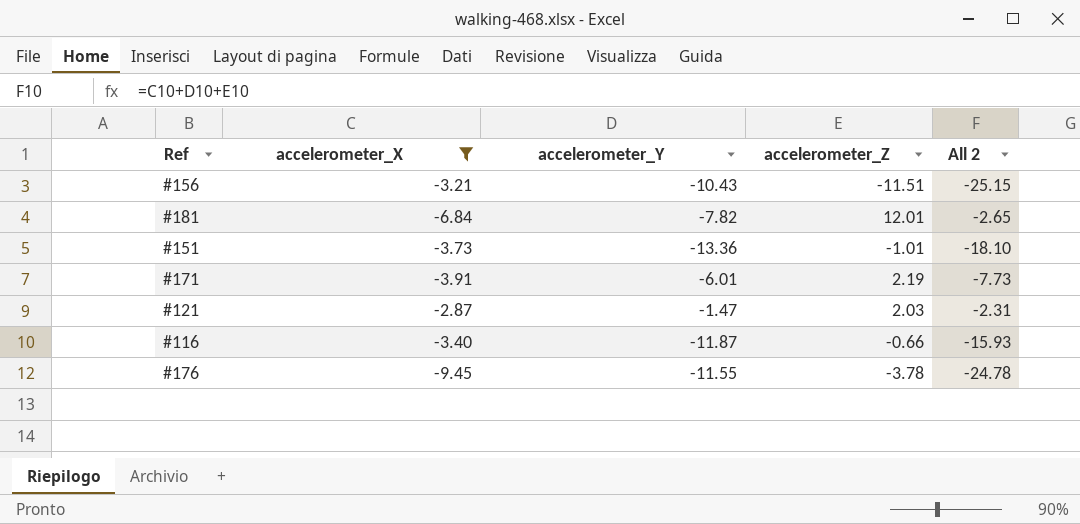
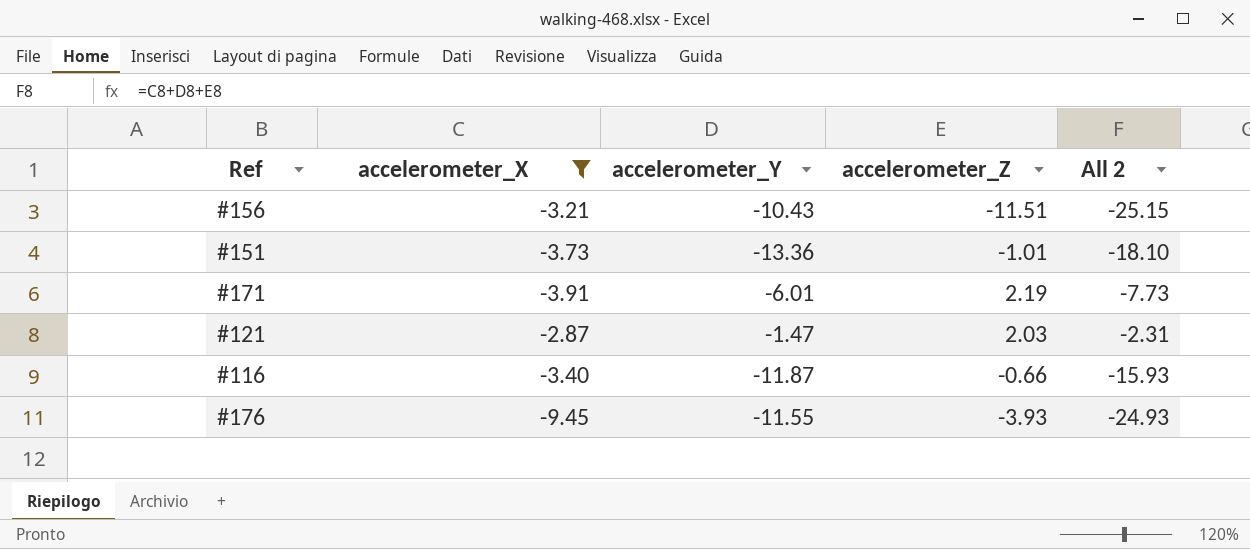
row #181: -6.84 | -7.82 | 12.01 | -2.65 -> none
#176 | accelerometer_Z: -3.78 -> -3.93
#176 | All 2: -24.78 -> -24.93

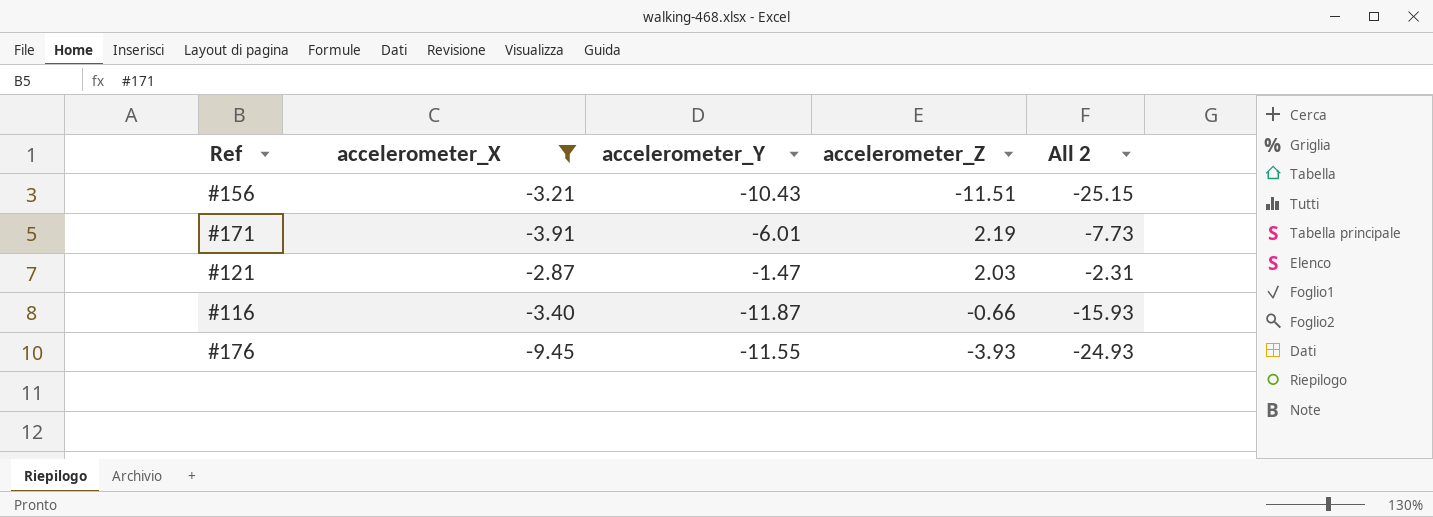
row #151: -3.73 | -13.36 | -1.01 | -18.10 -> none

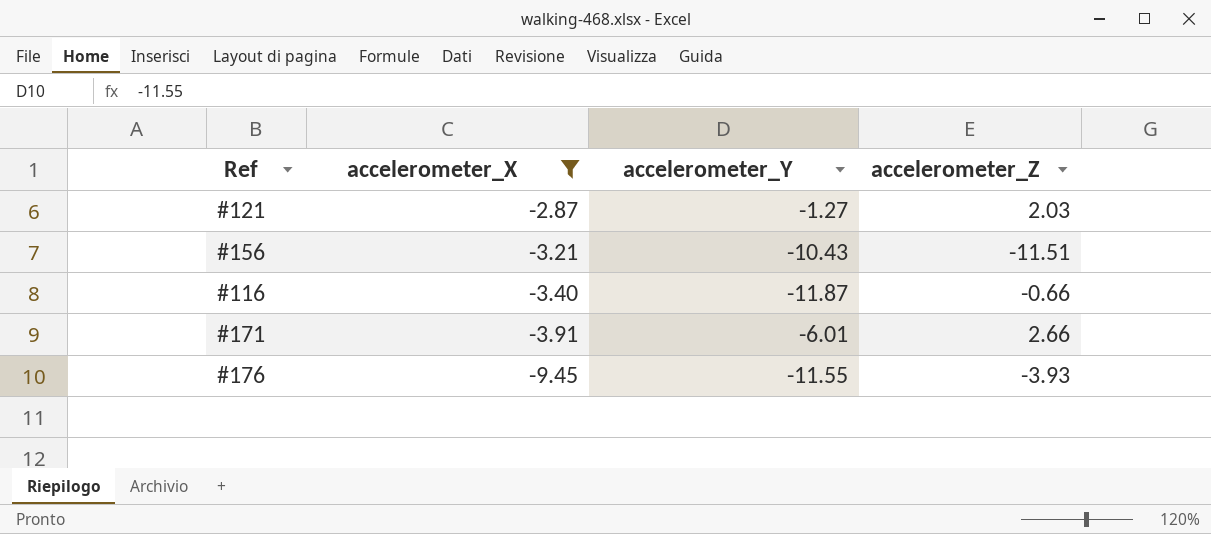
row order: none -> accelerometer_X descending
column All 2 | formula: [accelerometer_X] + [accelerometer_Y] + [accelerometer_Z] -> none
#121 | accelerometer_Y: -1.47 -> -1.27
#171 | accelerometer_Z: 2.19 -> 2.66

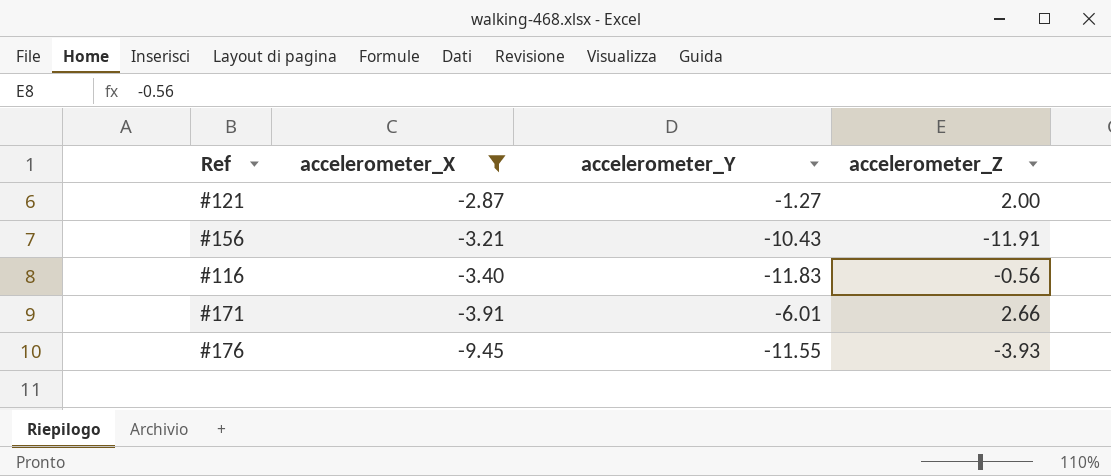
#121 | accelerometer_Z: 2.03 -> 2.00
#156 | accelerometer_Z: -11.51 -> -11.91
#116 | accelerometer_Y: -11.87 -> -11.83
#116 | accelerometer_Z: -0.66 -> -0.56

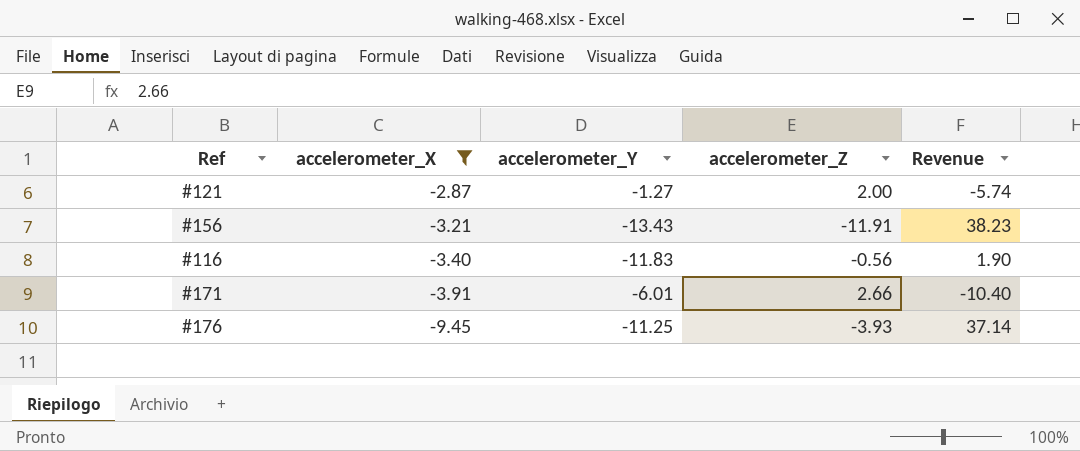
column Revenue | formula: none -> [accelerometer_X] * [accelerometer_Z]
#156 | accelerometer_Y: -10.43 -> -13.43
#176 | accelerometer_Y: -11.55 -> -11.25

